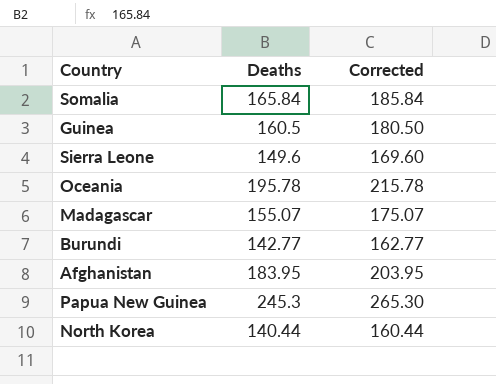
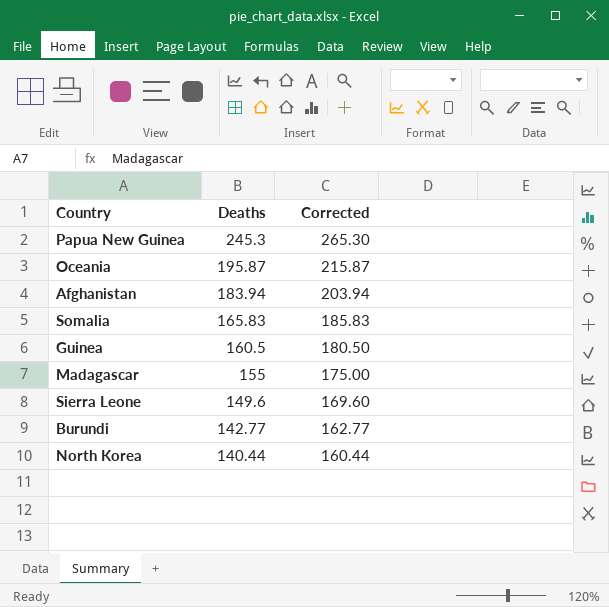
row order: none -> Deaths descending
Oceania | Deaths: 195.78 -> 195.87
Oceania | Corrected: 215.78 -> 215.87
Afghanistan | Deaths: 183.95 -> 183.94
Afghanistan | Corrected: 203.95 -> 203.94
Somalia | Deaths: 165.84 -> 165.83
Somalia | Corrected: 185.84 -> 185.83
Madagascar | Deaths: 155.07 -> 155
Madagascar | Corrected: 175.07 -> 175.00

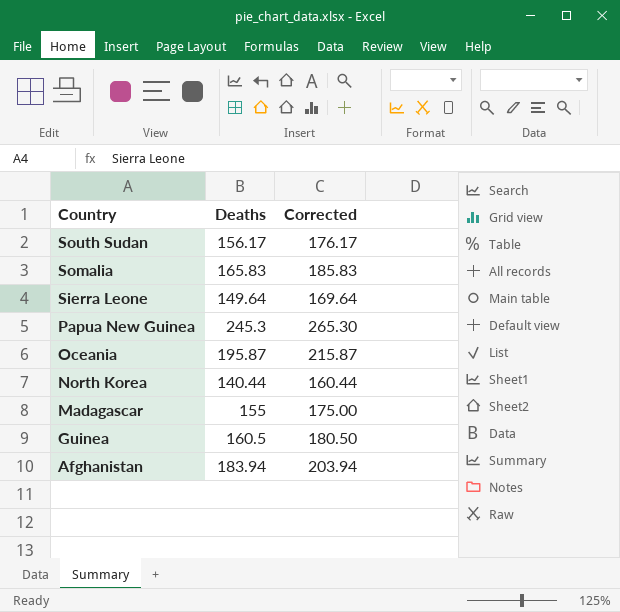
row order: Deaths descending -> Country descending
row Burundi: 142.77 | 162.77 -> none
row South Sudan: none -> 156.17 | 176.17
Sierra Leone | Deaths: 149.6 -> 149.64
Sierra Leone | Corrected: 169.60 -> 169.64

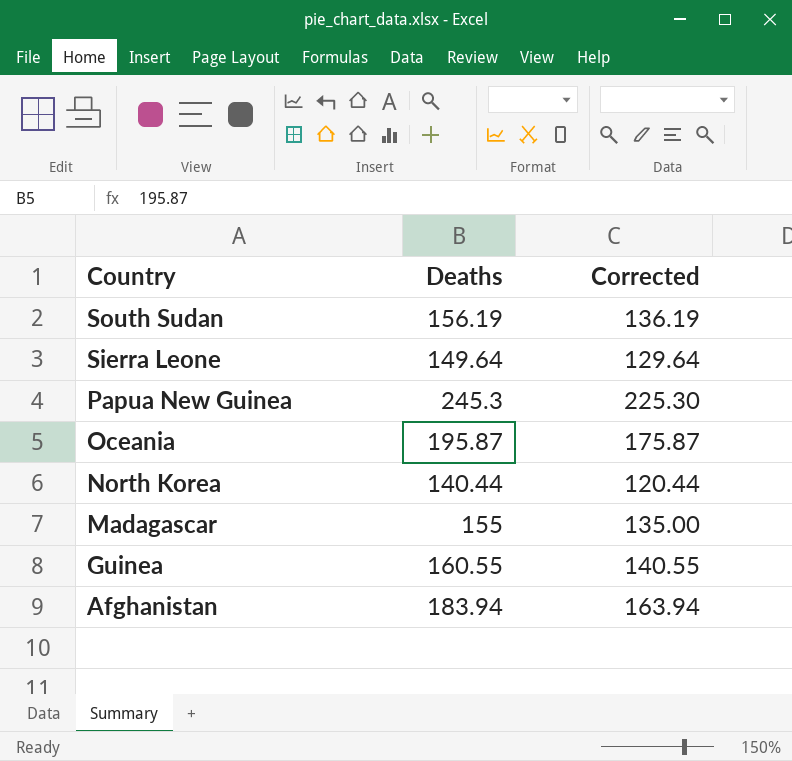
column Corrected | formula: [Deaths] + 20 -> [Deaths] - 20
row Somalia: 165.83 | 185.83 -> none
South Sudan | Deaths: 156.17 -> 156.19
Guinea | Deaths: 160.5 -> 160.55

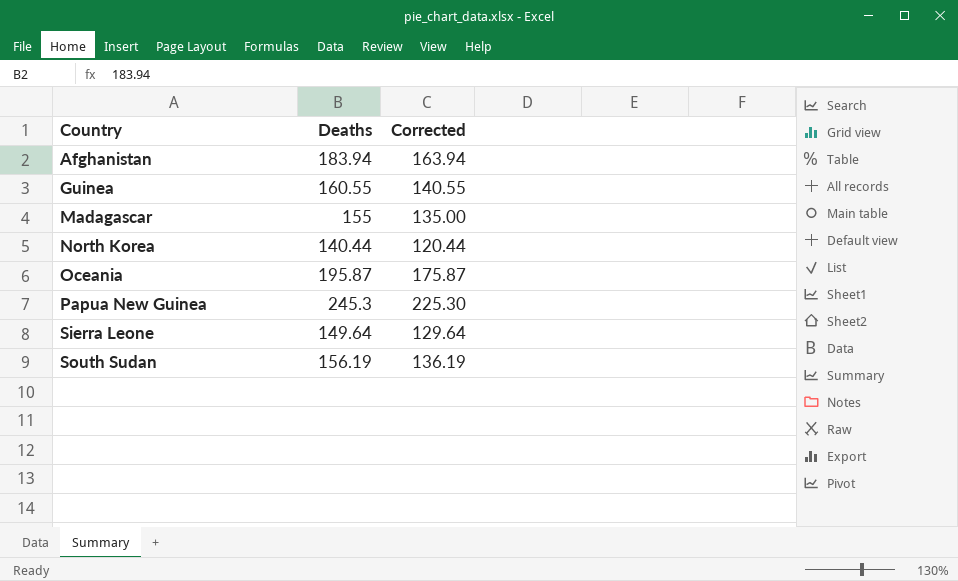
row order: Country descending -> Country ascending

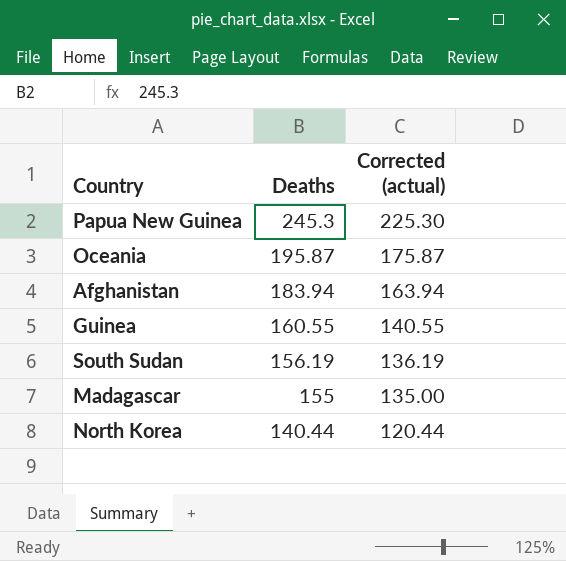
row order: Country ascending -> Deaths descending
column name: Corrected -> Corrected (actual)
row Sierra Leone: 149.64 | 129.64 -> none

